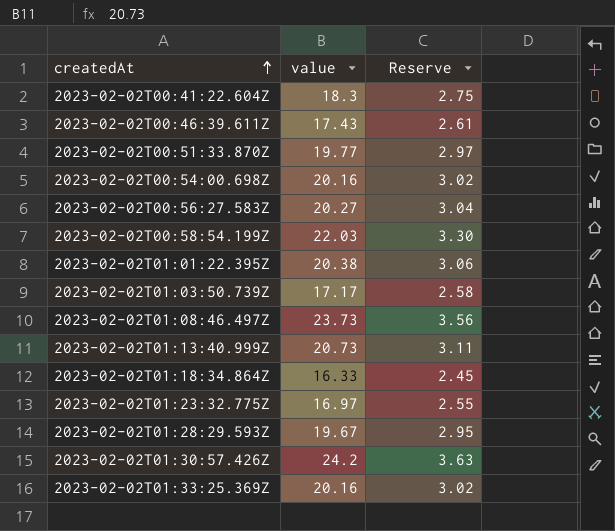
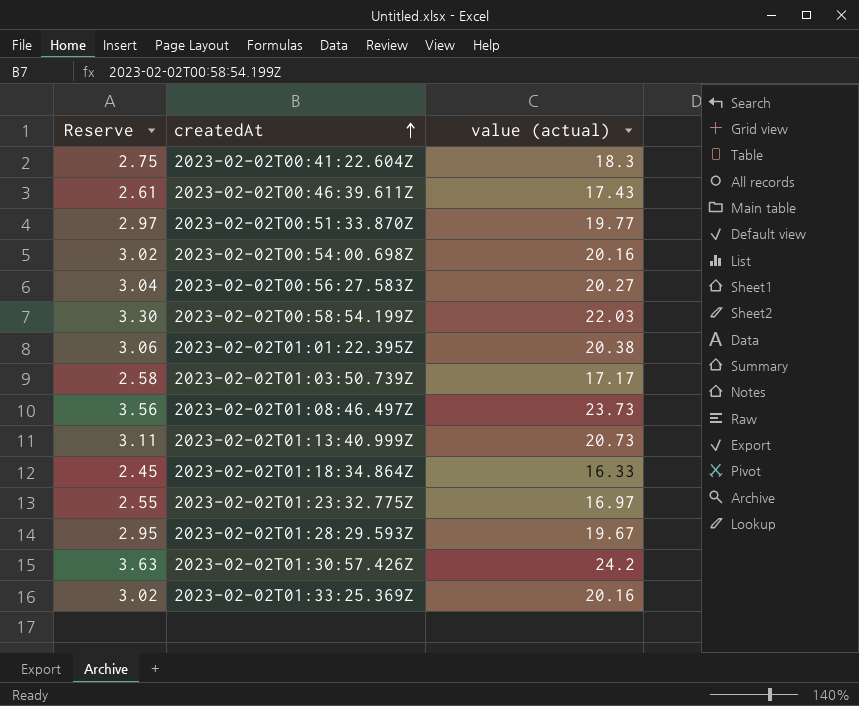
column Reserve | position: 3 -> 1
column name: value -> value (actual)

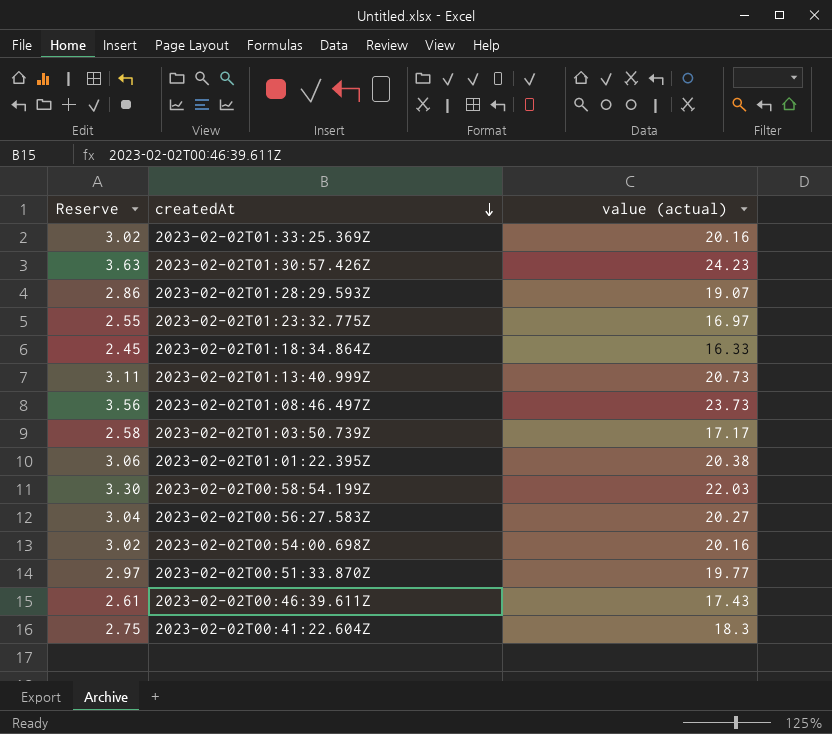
row order: createdAt ascending -> createdAt descending
2023-02-02T01:30:57.426Z | value (actual): 24.2 -> 24.23
2023-02-02T01:28:29.593Z | Reserve: 2.95 -> 2.86
2023-02-02T01:28:29.593Z | value (actual): 19.67 -> 19.07

